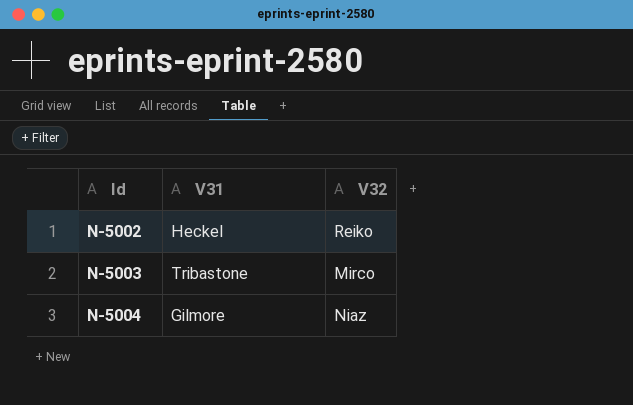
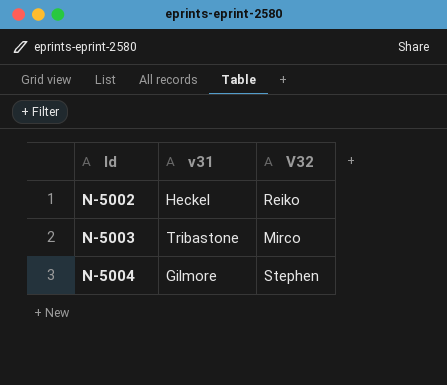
column name: V31 -> v31
N-5004 | V32: Niaz -> Stephen

